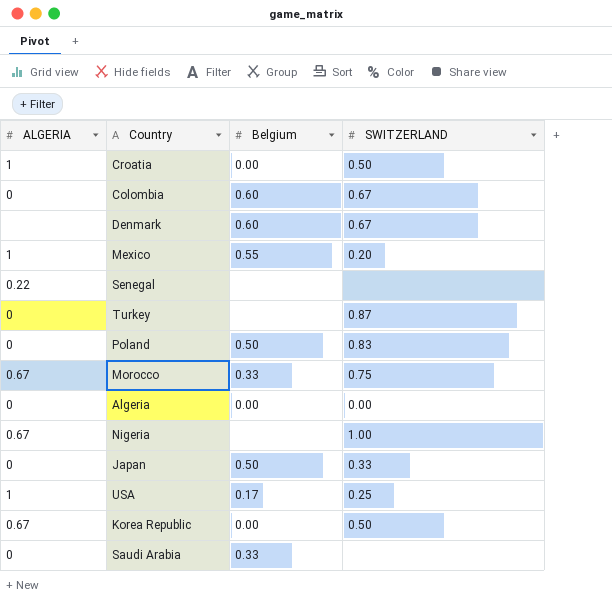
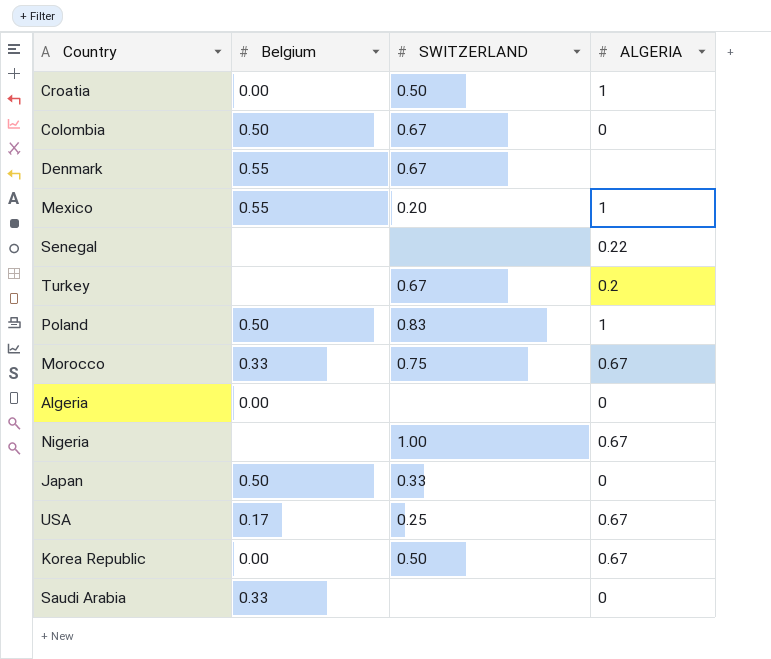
column ALGERIA | position: 1 -> 4
Colombia | Belgium: 0.60 -> 0.50
Denmark | Belgium: 0.60 -> 0.55
Turkey | SWITZERLAND: 0.87 -> 0.67
Turkey | ALGERIA: 0 -> 0.2
Poland | ALGERIA: 0 -> 1
Algeria | SWITZERLAND: 0.00 -> none
USA | ALGERIA: 1 -> 0.67

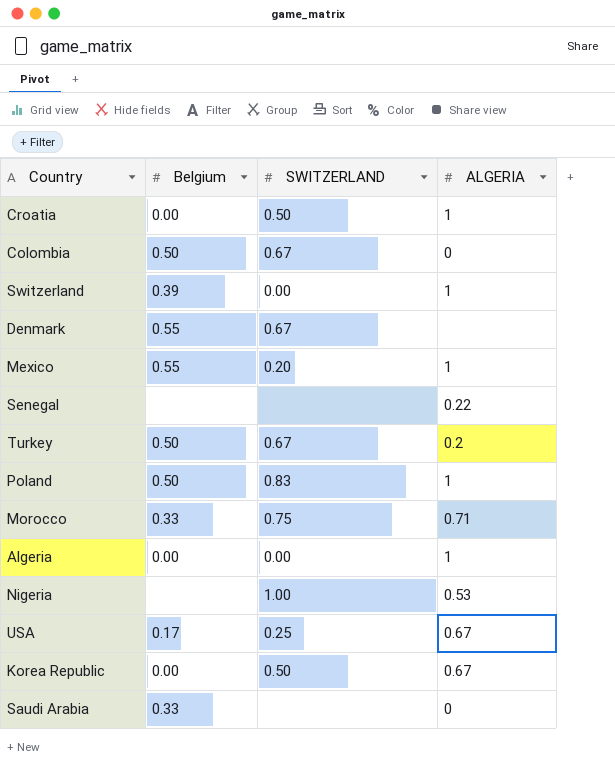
row Japan: 0.50 | 0.33 | 0 -> none
row Switzerland: none -> 0.39 | 0.00 | 1
Turkey | Belgium: none -> 0.50
Morocco | ALGERIA: 0.67 -> 0.71
Algeria | SWITZERLAND: none -> 0.00
Algeria | ALGERIA: 0 -> 1
Nigeria | ALGERIA: 0.67 -> 0.53

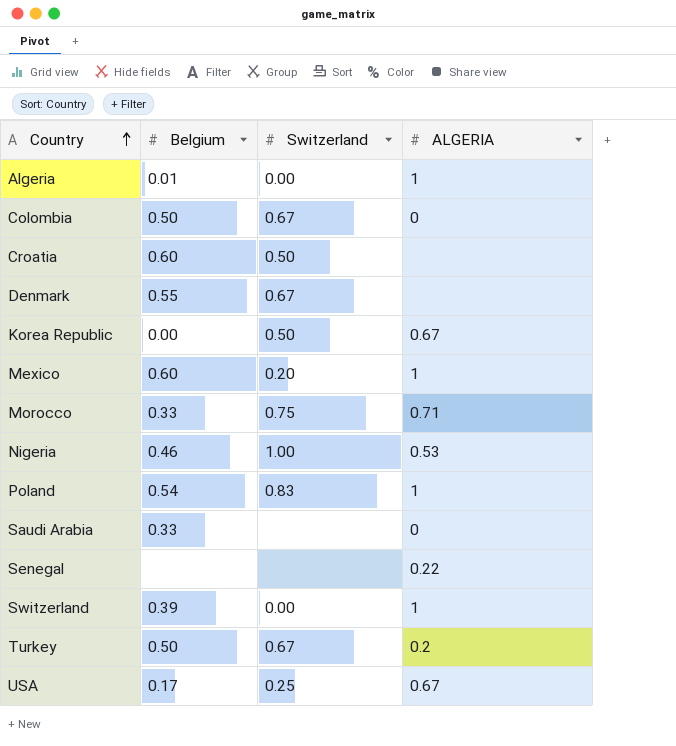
row order: none -> Country ascending
column name: SWITZERLAND -> Switzerland
Algeria | Belgium: 0.00 -> 0.01
Croatia | Belgium: 0.00 -> 0.60
Croatia | ALGERIA: 1 -> none
Mexico | Belgium: 0.55 -> 0.60
Nigeria | Belgium: none -> 0.46
Poland | Belgium: 0.50 -> 0.54

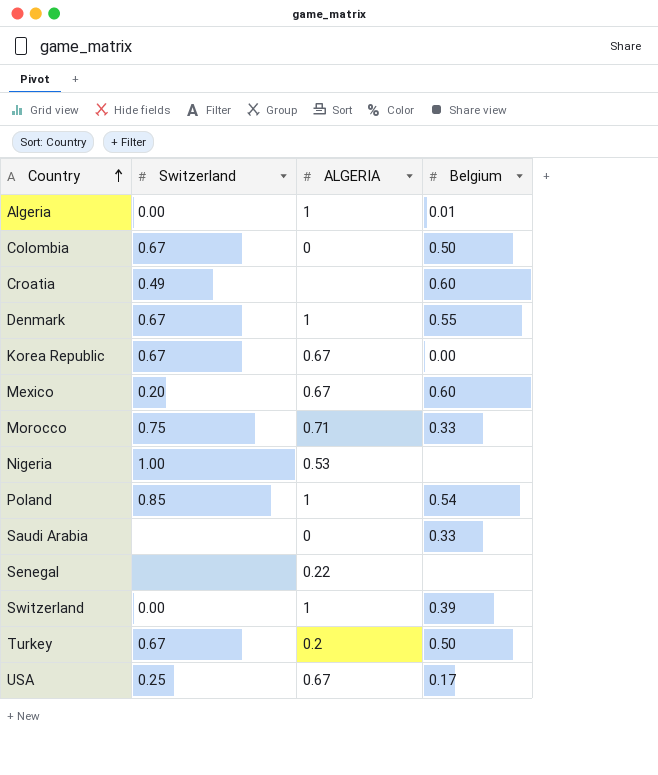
column Belgium | position: 2 -> 4
Croatia | Switzerland: 0.50 -> 0.49
Denmark | ALGERIA: none -> 1
Korea Republic | Switzerland: 0.50 -> 0.67
Mexico | ALGERIA: 1 -> 0.67
Nigeria | Belgium: 0.46 -> none
Poland | Switzerland: 0.83 -> 0.85

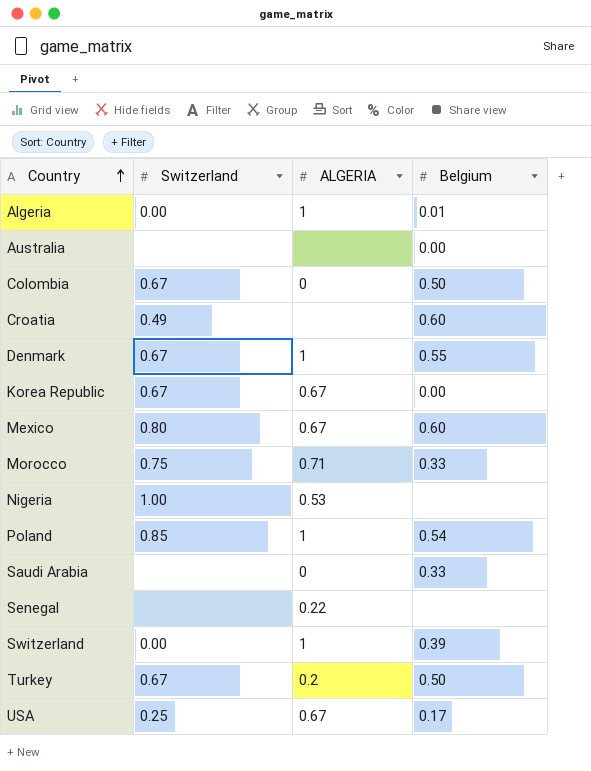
row Australia: none -> none | none | 0.00
Mexico | Switzerland: 0.20 -> 0.80

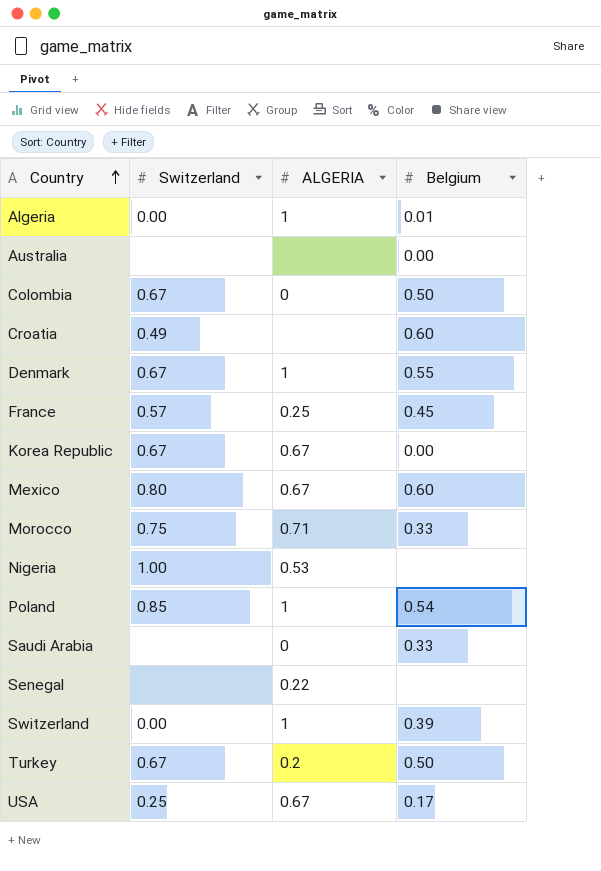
row France: none -> 0.57 | 0.25 | 0.45

